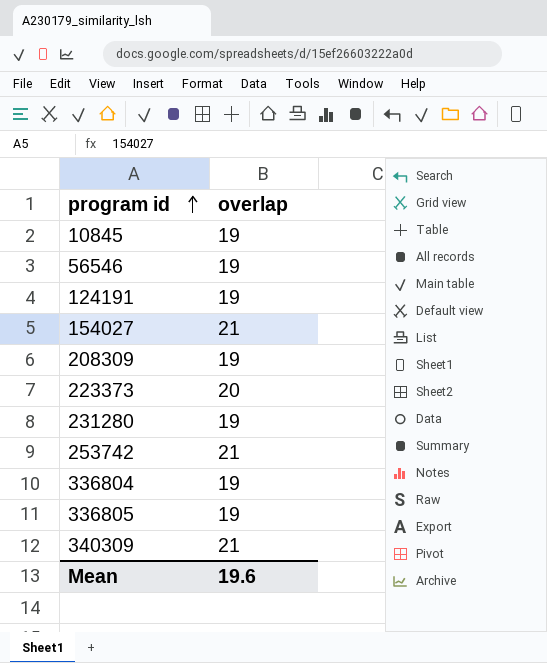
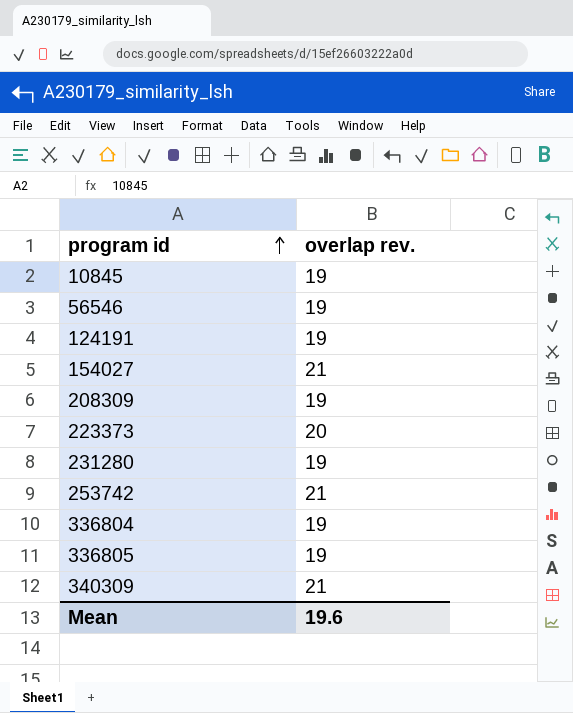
column name: overlap -> overlap rev.

